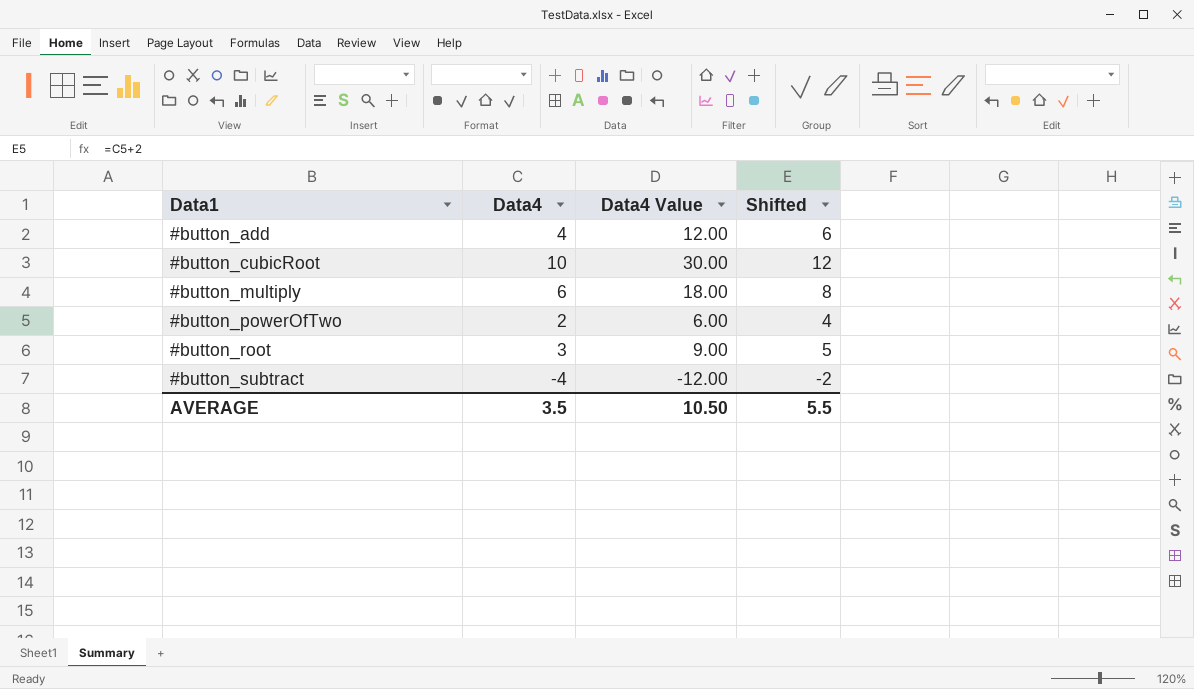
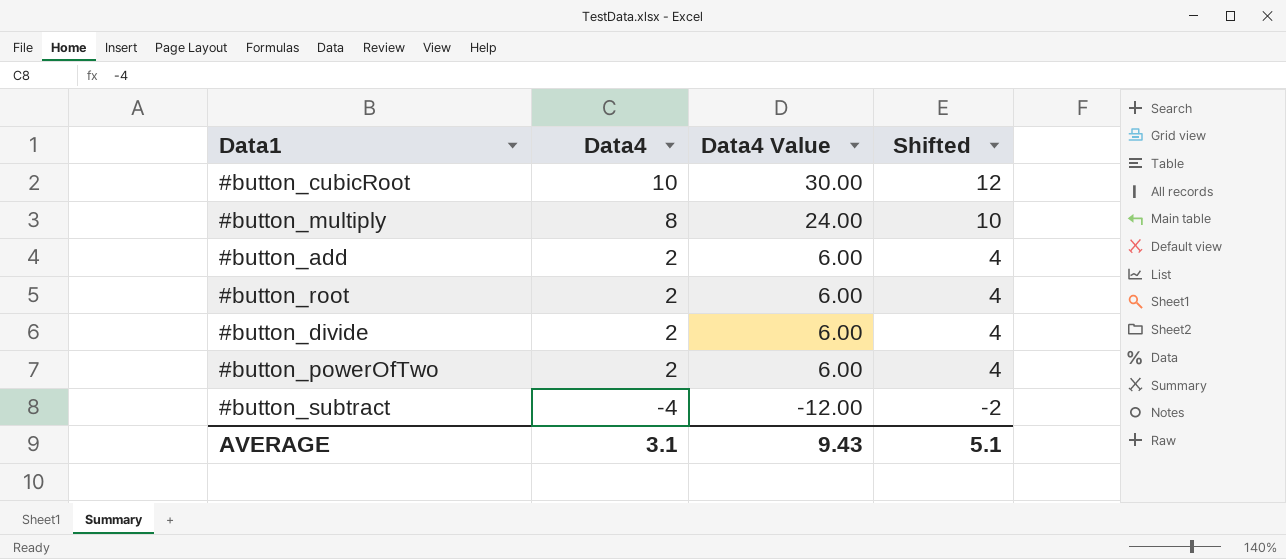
row order: Data1 ascending -> Data4 descending
#button_multiply | Data4: 6 -> 8
#button_multiply | Data4 Value: 18.00 -> 24.00
#button_multiply | Shifted: 8 -> 10
#button_add | Data4: 4 -> 2
#button_add | Data4 Value: 12.00 -> 6.00
#button_add | Shifted: 6 -> 4
#button_root | Data4: 3 -> 2
#button_root | Data4 Value: 9.00 -> 6.00
#button_root | Shifted: 5 -> 4
row #button_divide: none -> 2 | 6.00 | 4
AVERAGE | Data4: 3.5 -> 3.1
AVERAGE | Data4 Value: 10.50 -> 9.43
AVERAGE | Shifted: 5.5 -> 5.1

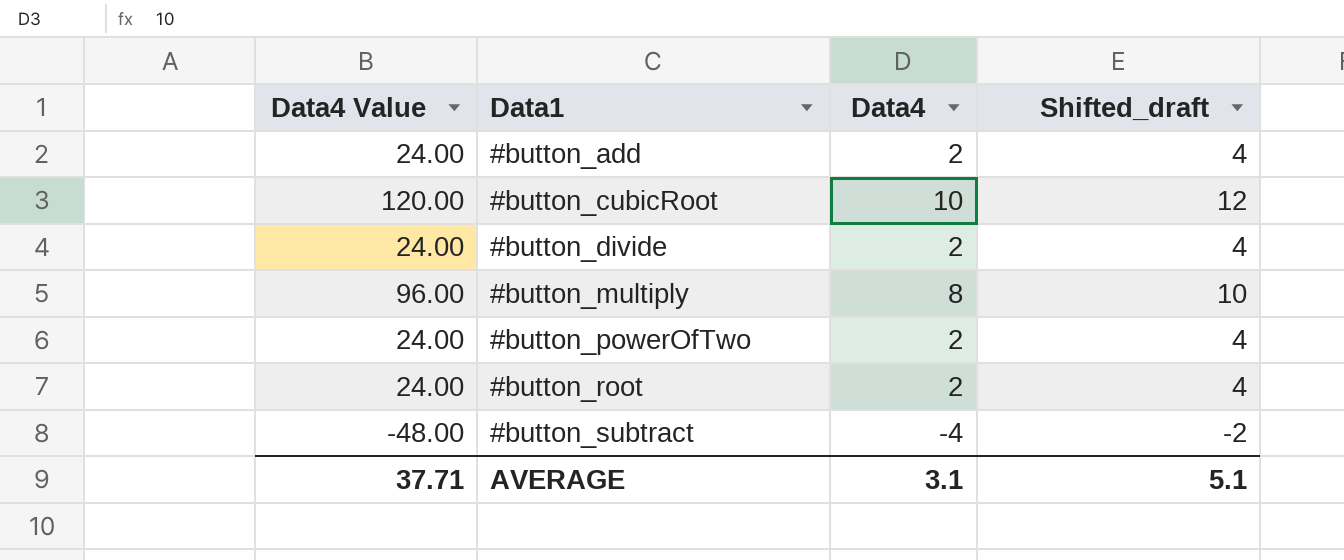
row order: Data4 descending -> Data1 ascending
column Data4 Value | formula: [Data4] * 3 -> [Data4] * 12
column Data4 Value | position: 3 -> 1
column name: Shifted -> Shifted_draft
AVERAGE | Data4 Value: 9.43 -> 37.71

